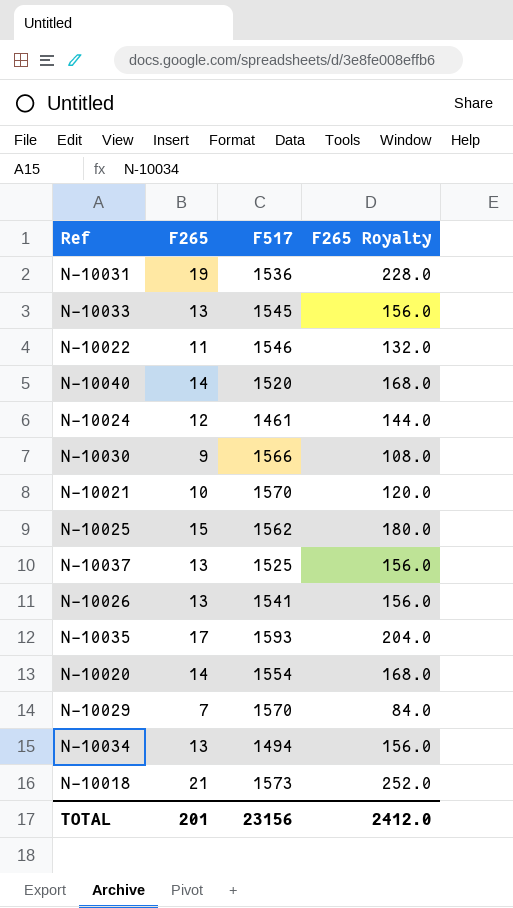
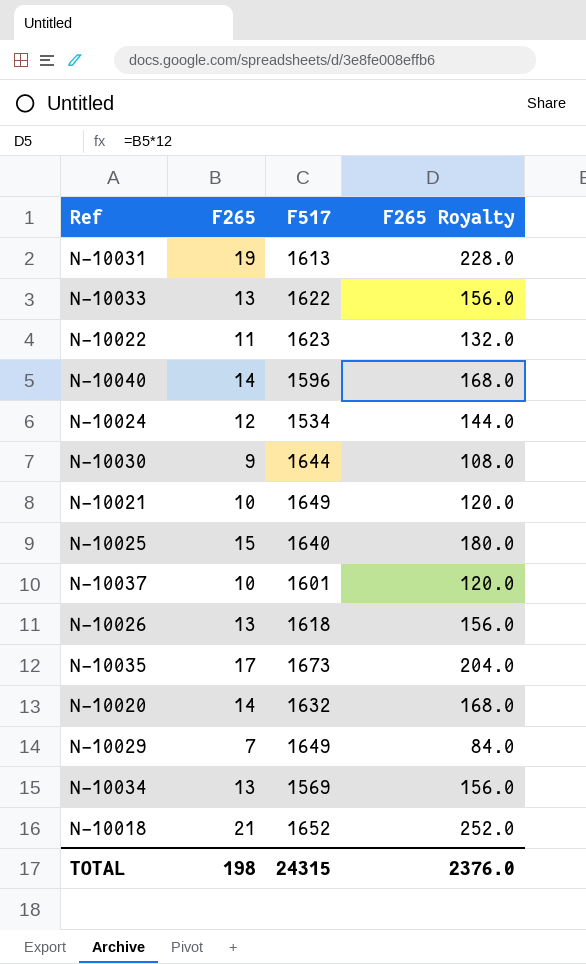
N-10031 | F517: 1536 -> 1613
N-10033 | F517: 1545 -> 1622
N-10022 | F517: 1546 -> 1623
N-10040 | F517: 1520 -> 1596
N-10024 | F517: 1461 -> 1534
N-10030 | F517: 1566 -> 1644
N-10021 | F517: 1570 -> 1649
N-10025 | F517: 1562 -> 1640
N-10037 | F265: 13 -> 10
N-10037 | F517: 1525 -> 1601
N-10037 | F265 Royalty: 156.0 -> 120.0
N-10026 | F517: 1541 -> 1618
N-10035 | F517: 1593 -> 1673
N-10020 | F517: 1554 -> 1632
N-10029 | F517: 1570 -> 1649
N-10034 | F517: 1494 -> 1569
N-10018 | F517: 1573 -> 1652
TOTAL | F265: 201 -> 198
TOTAL | F517: 23156 -> 24315
TOTAL | F265 Royalty: 2412.0 -> 2376.0

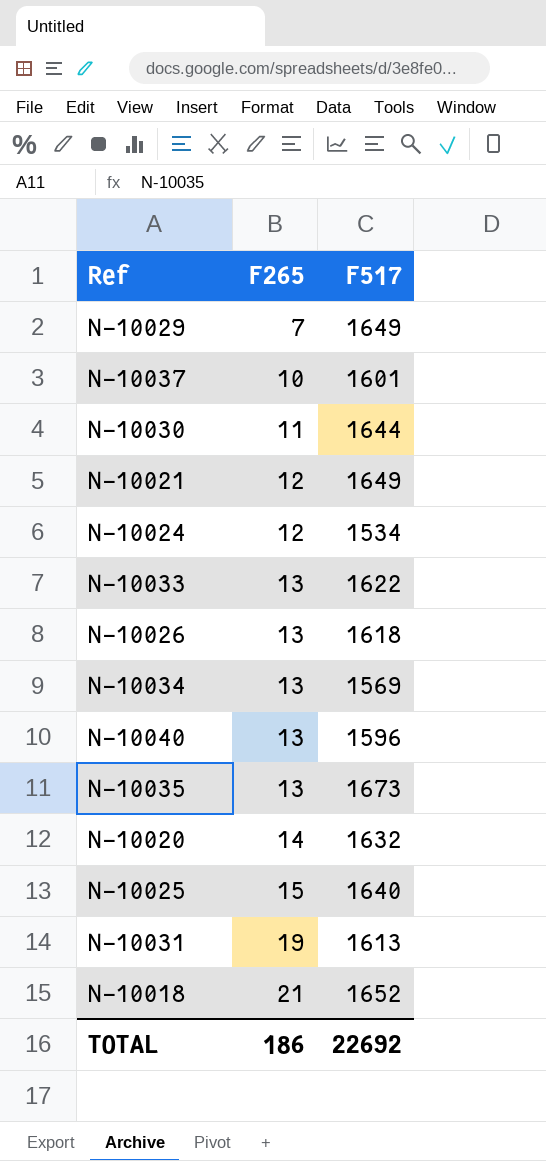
row order: none -> F265 ascending
column F265 Royalty | formula: [F265] * 12 -> none
row N-10022: 11 | 1623 | 132.0 -> none
N-10030 | F265: 9 -> 11
N-10021 | F265: 10 -> 12
N-10040 | F265: 14 -> 13
N-10035 | F265: 17 -> 13
TOTAL | F265: 198 -> 186
TOTAL | F517: 24315 -> 22692

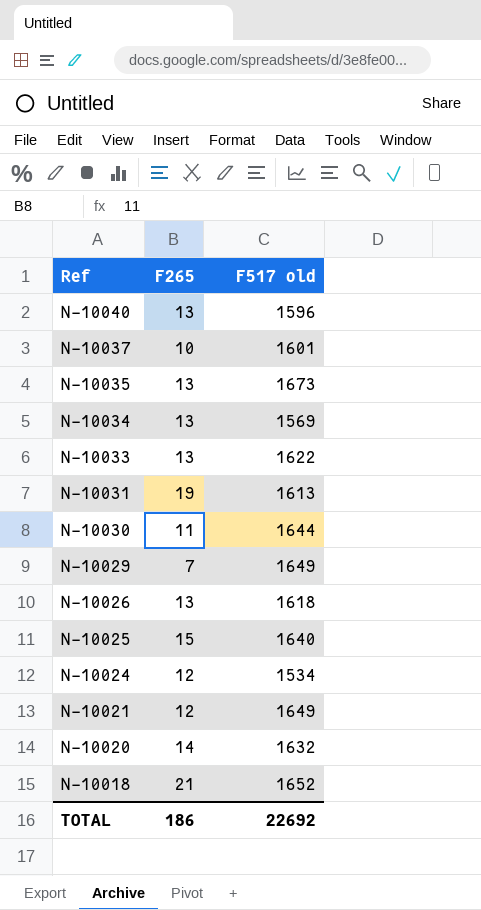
row order: F265 ascending -> Ref descending
column name: F517 -> F517 old

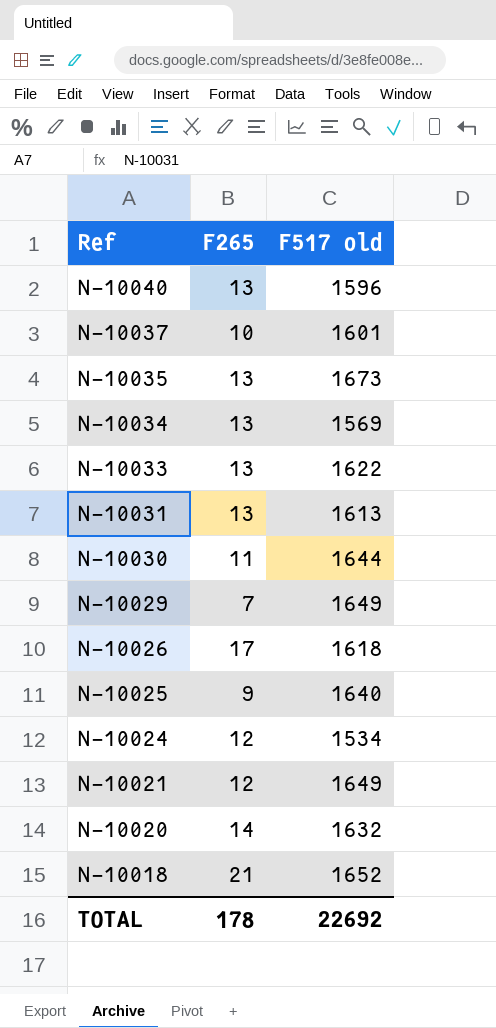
N-10031 | F265: 19 -> 13
N-10026 | F265: 13 -> 17
N-10025 | F265: 15 -> 9
TOTAL | F265: 186 -> 178

